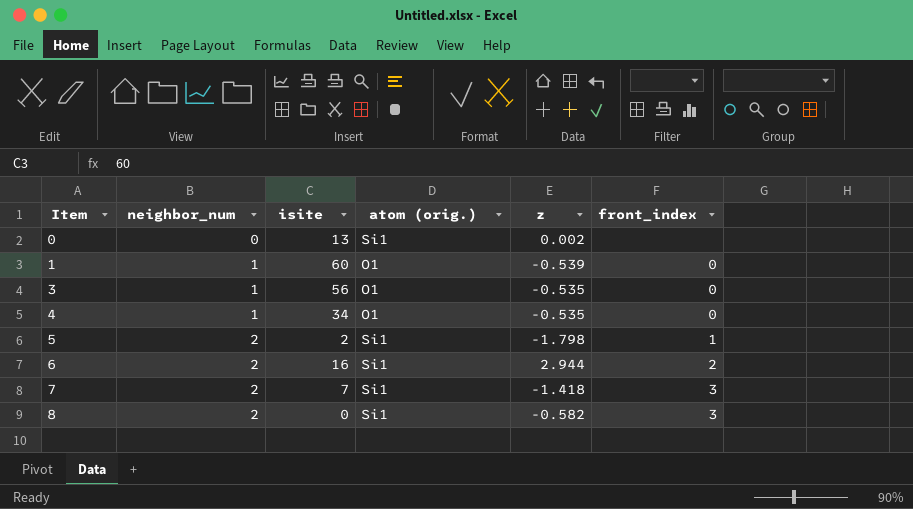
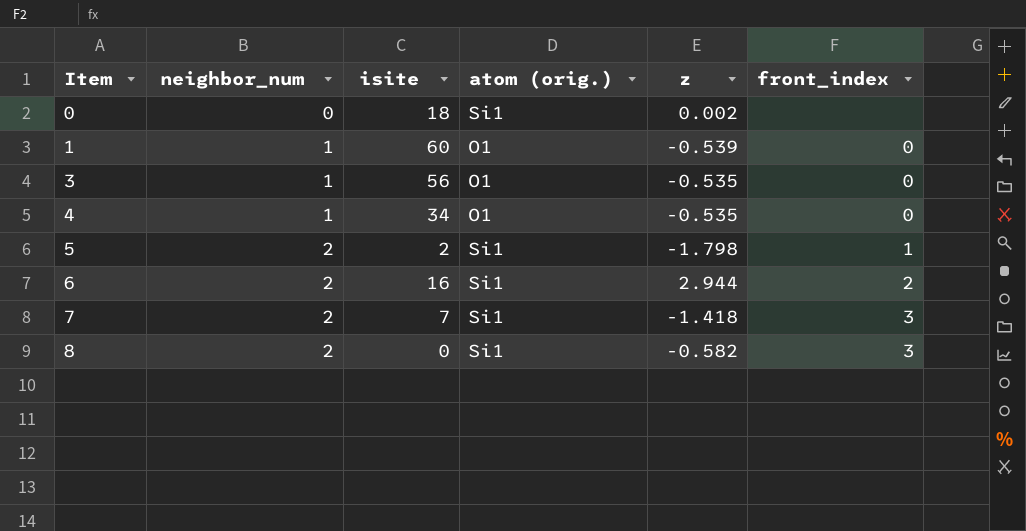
0 | isite: 13 -> 18

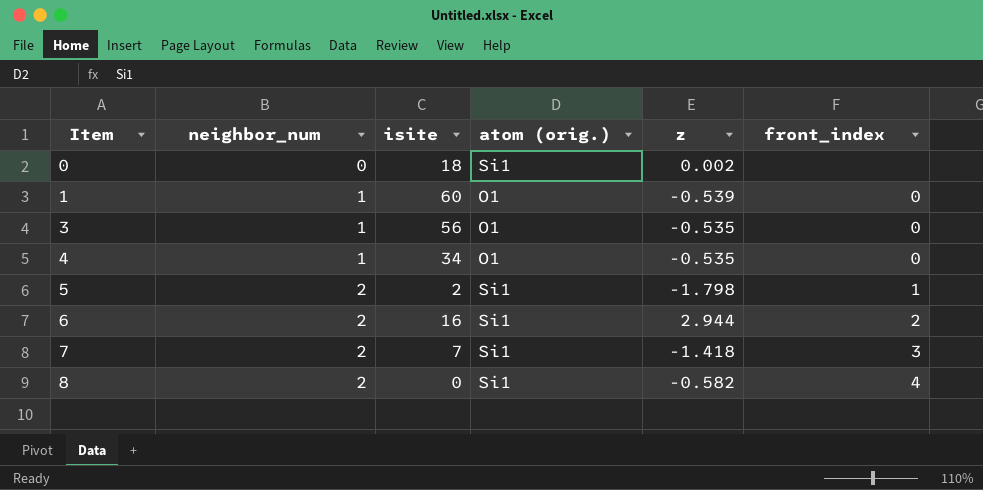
8 | front_index: 3 -> 4

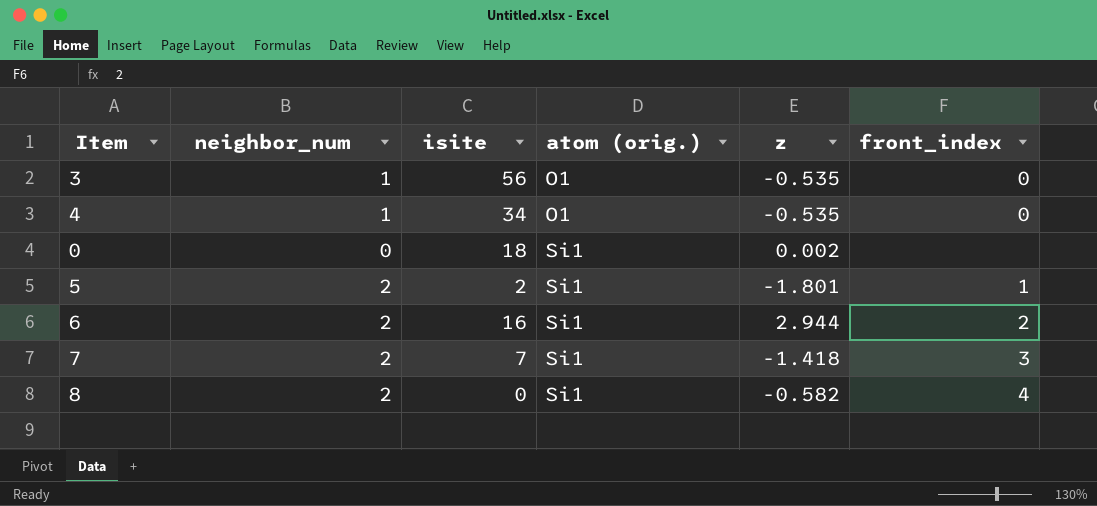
row order: Item ascending -> atom (orig.) ascending
row 1: 1 | 60 | O1 | -0.539 | 0 -> none
5 | z: -1.798 -> -1.801

